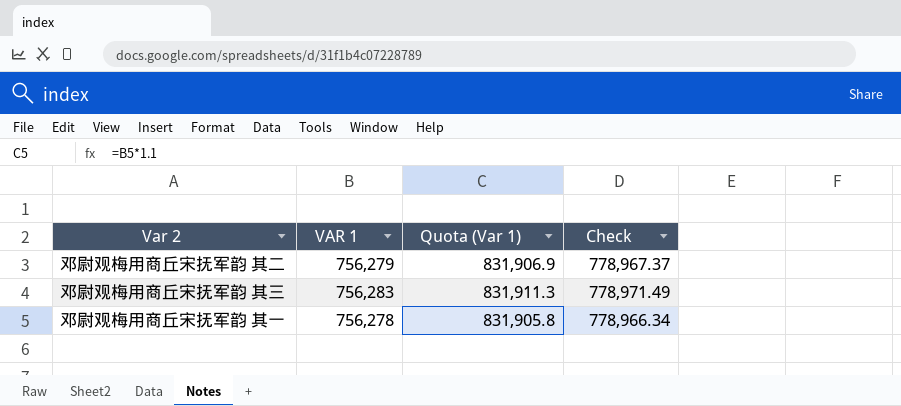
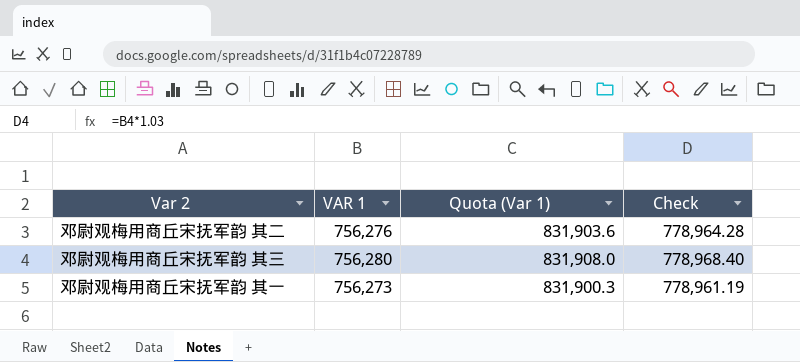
邓尉观梅用商丘宋抚军韵 其二 | VAR 1: 756,279 -> 756,276
邓尉观梅用商丘宋抚军韵 其二 | Quota (Var 1): 831,906.9 -> 831,903.6
邓尉观梅用商丘宋抚军韵 其二 | Check: 778,967.37 -> 778,964.28
邓尉观梅用商丘宋抚军韵 其三 | VAR 1: 756,283 -> 756,280
邓尉观梅用商丘宋抚军韵 其三 | Quota (Var 1): 831,911.3 -> 831,908.0
邓尉观梅用商丘宋抚军韵 其三 | Check: 778,971.49 -> 778,968.40
邓尉观梅用商丘宋抚军韵 其一 | VAR 1: 756,278 -> 756,273
邓尉观梅用商丘宋抚军韵 其一 | Quota (Var 1): 831,905.8 -> 831,900.3
邓尉观梅用商丘宋抚军韵 其一 | Check: 778,966.34 -> 778,961.19

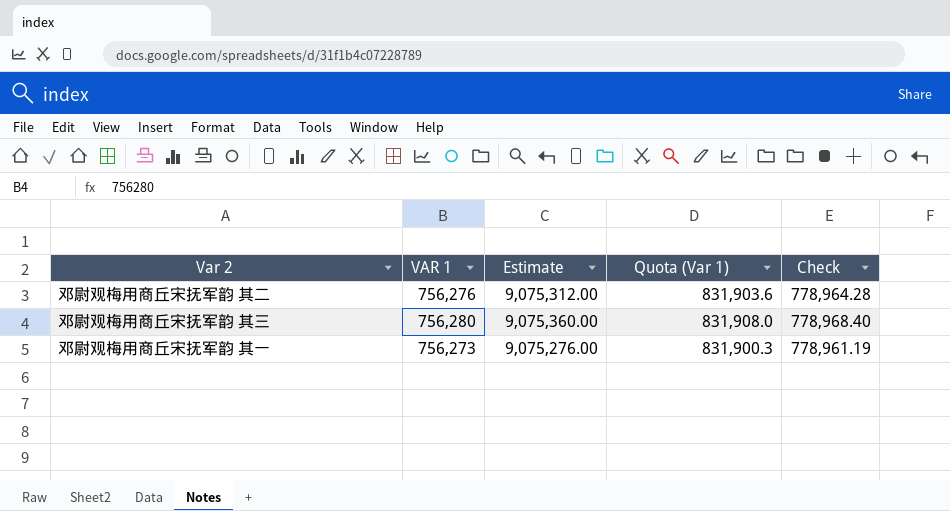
column Estimate | formula: none -> [VAR 1] * 12

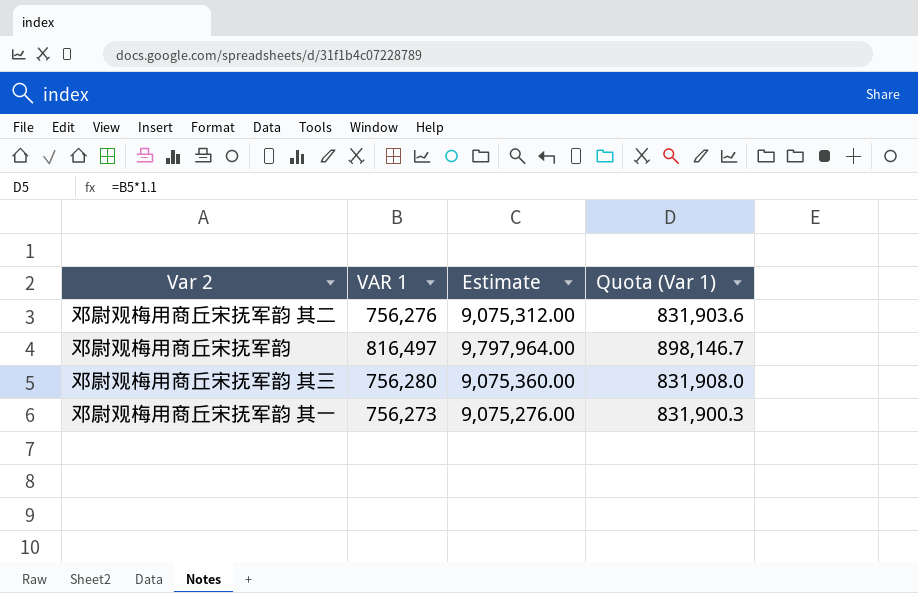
column Check | formula: [VAR 1] * 1.03 -> none
row 邓尉观梅用商丘宋抚军韵: none -> 816,497 | 9,797,964.00 | 898,146.7

